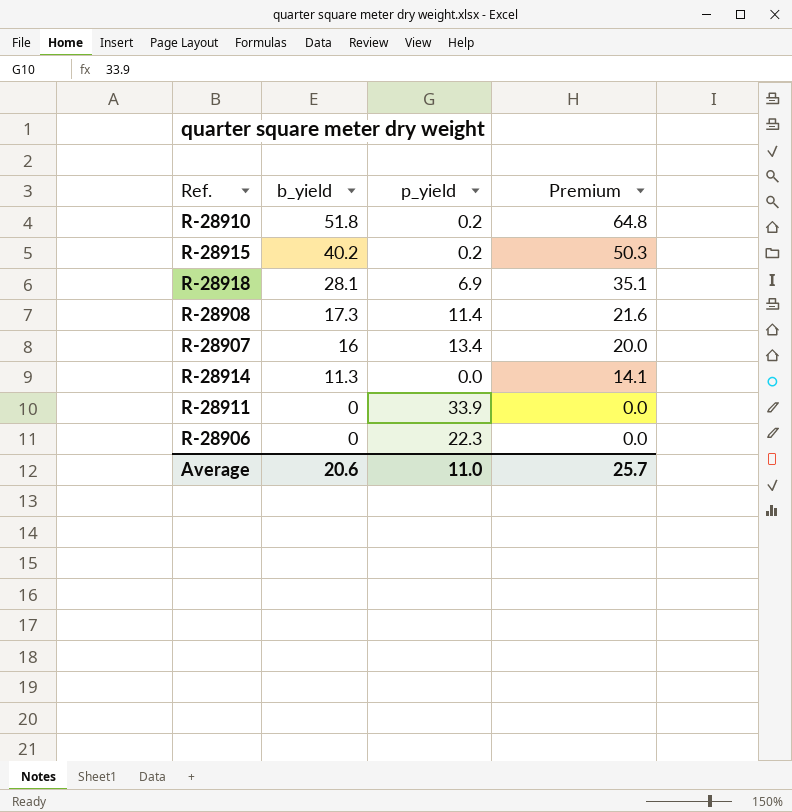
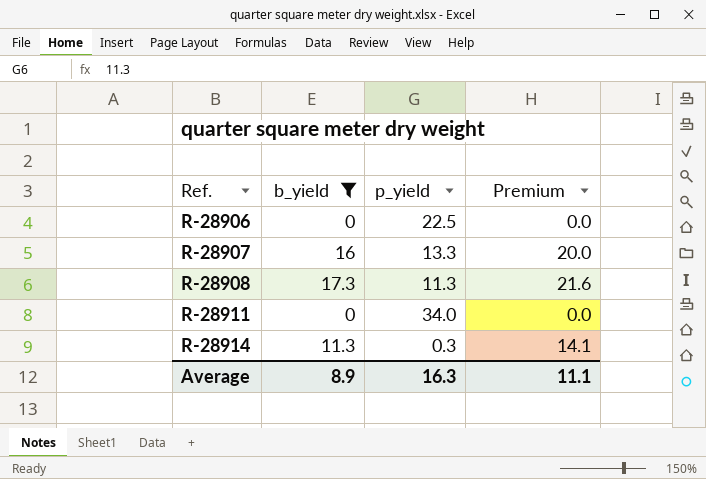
filter: none -> b_yield <= 17.3
row order: b_yield descending -> Ref. ascending
R-28906 | p_yield: 22.3 -> 22.5
R-28907 | p_yield: 13.4 -> 13.3
R-28908 | p_yield: 11.4 -> 11.3
R-28911 | p_yield: 33.9 -> 34.0
R-28914 | p_yield: 0.0 -> 0.3
Average | b_yield: 20.6 -> 8.9
Average | p_yield: 11.0 -> 16.3
Average | Premium: 25.7 -> 11.1

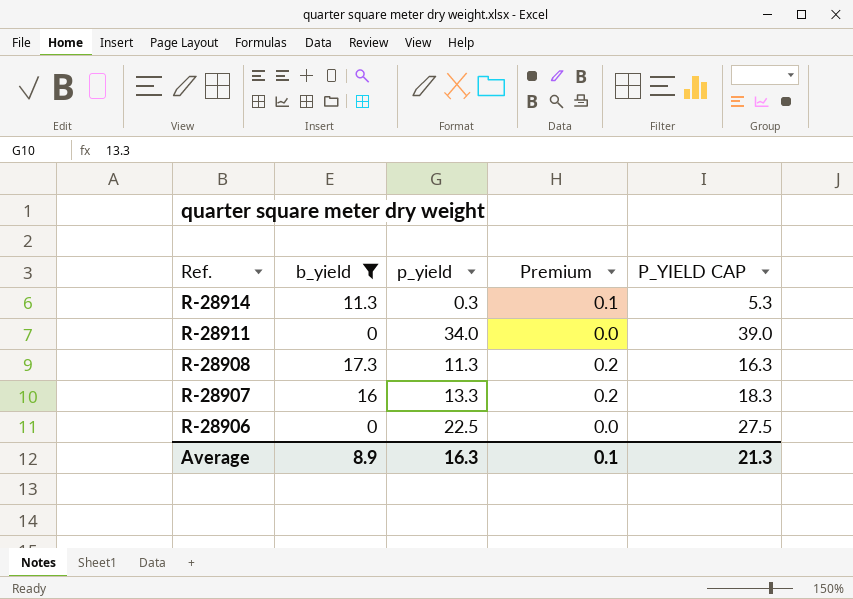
row order: Ref. ascending -> Ref. descending
column Premium | formula: [b_yield] * 1.25 -> [b_yield] * 0.01
column P_YIELD CAP | formula: none -> [p_yield] + 5
Average | Premium: 11.1 -> 0.1

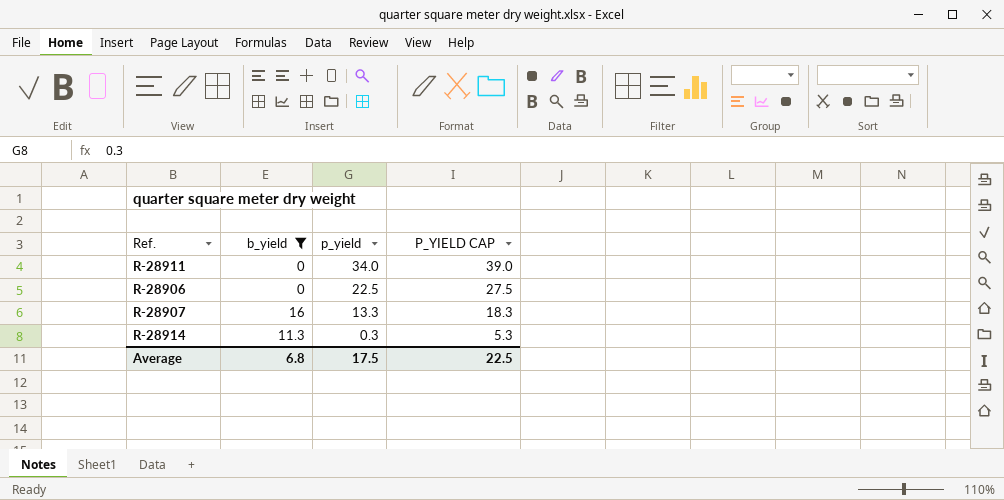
row order: Ref. descending -> p_yield descending
column Premium | formula: [b_yield] * 0.01 -> none
row R-28908: 17.3 | 11.3 | 0.2 | 16.3 -> none
Average | b_yield: 8.9 -> 6.8
Average | p_yield: 16.3 -> 17.5
Average | P_YIELD CAP: 21.3 -> 22.5

